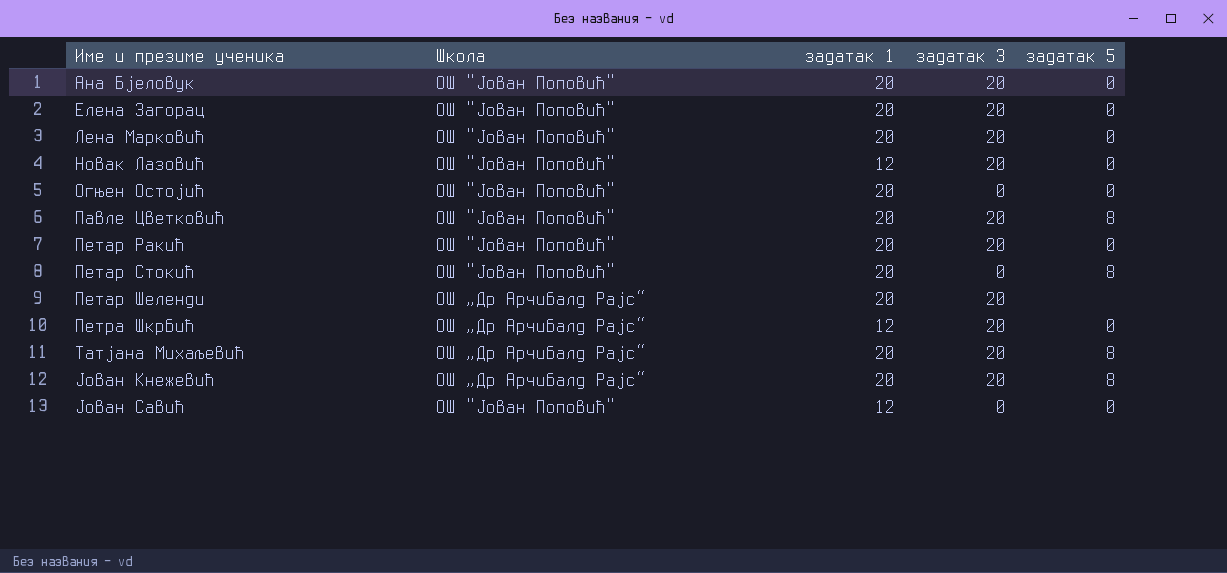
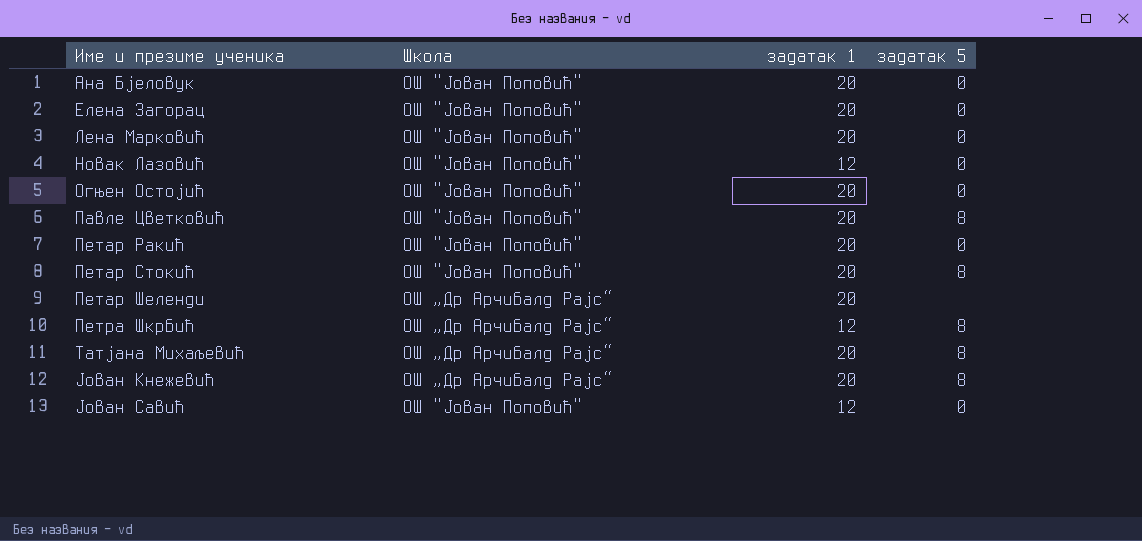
column задатак 3 | position: 4 -> none
Петра Шкрбић | задатак 5: 0 -> 8

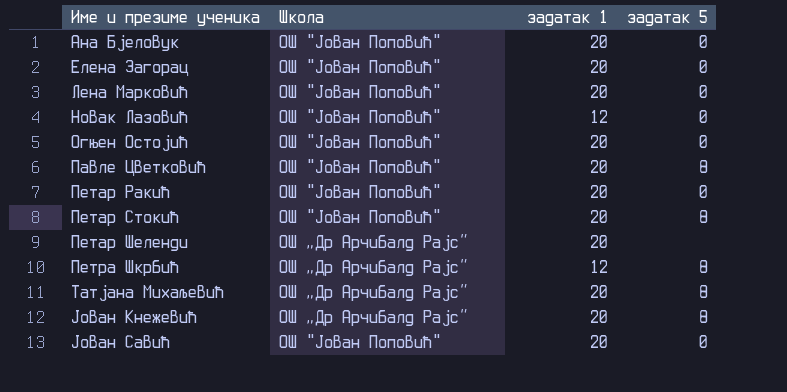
Јован Савић | задатак 1: 12 -> 20

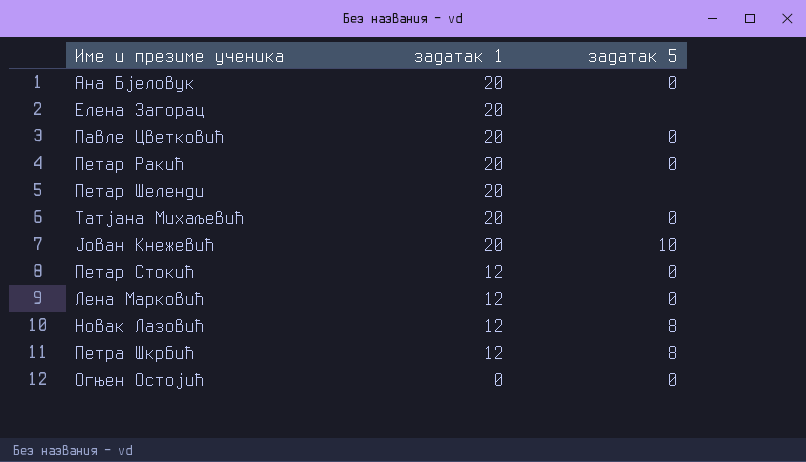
row order: Име и презиме ученика ascending -> задатак 1 descending
column Школа | position: 2 -> none
row Јован Савић: ОШ "Јован Поповић" | 20 | 0 -> none
Елена Загорац | задатак 5: 0 -> none
Павле Цветковић | задатак 5: 8 -> 0
Татјана Михаљевић | задатак 5: 8 -> 0
Јован Кнежевић | задатак 5: 8 -> 10
Петар Стокић | задатак 1: 20 -> 12
Петар Стокић | задатак 5: 8 -> 0
Лена Марковић | задатак 1: 20 -> 12
Новак Лазовић | задатак 5: 0 -> 8
Огњен Остојић | задатак 1: 20 -> 0

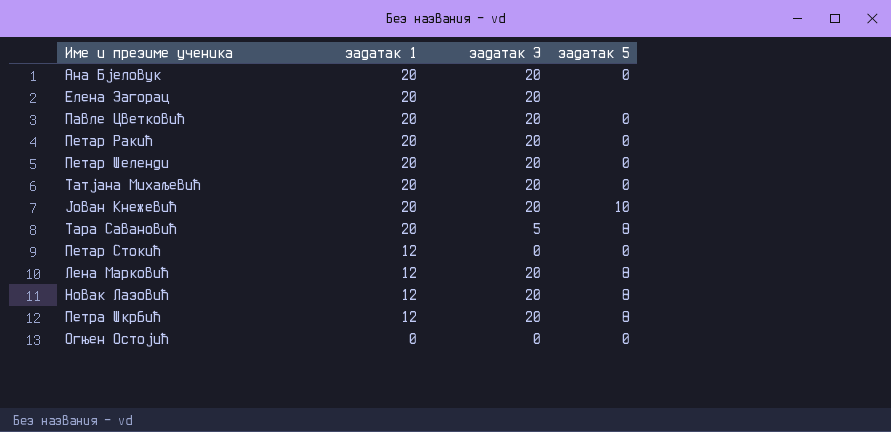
column задатак 3 | position: none -> 3
Петар Шеленди | задатак 5: none -> 0
row Тара Савановић: none -> 20 | 5 | 8
Лена Марковић | задатак 5: 0 -> 8

